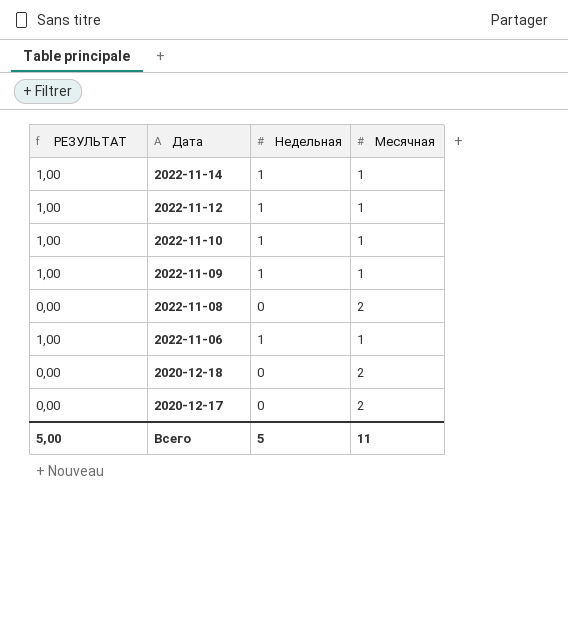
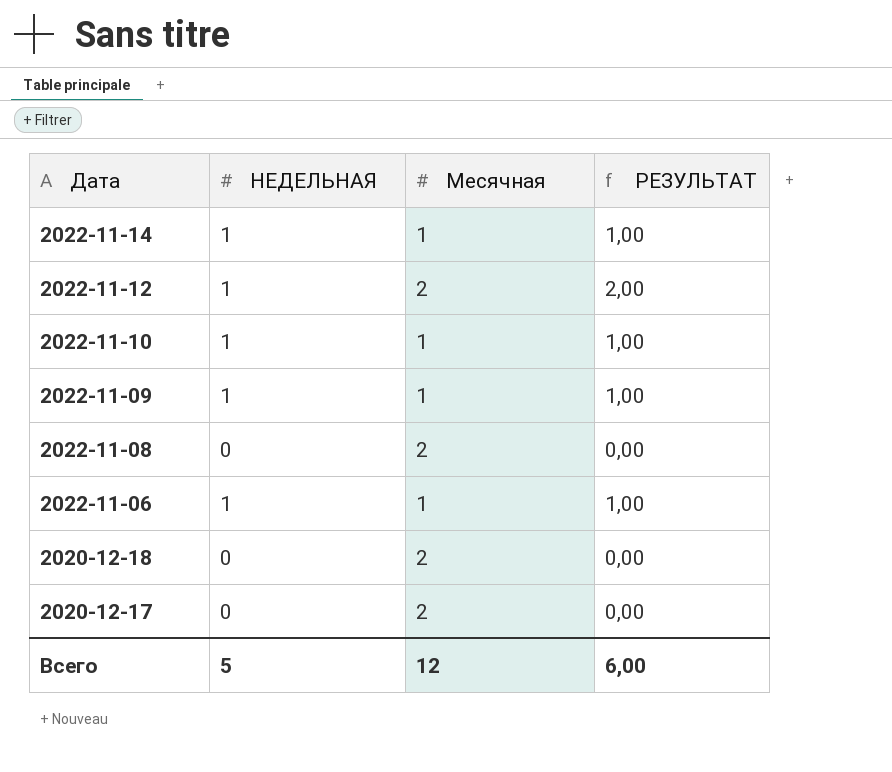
column name: Недельная -> НЕДЕЛЬНАЯ
column РЕЗУЛЬТАТ | position: 1 -> 4
2022-11-12 | Месячная: 1 -> 2
2022-11-12 | РЕЗУЛЬТАТ: 1,00 -> 2,00
Всего | Месячная: 11 -> 12
Всего | РЕЗУЛЬТАТ: 5,00 -> 6,00

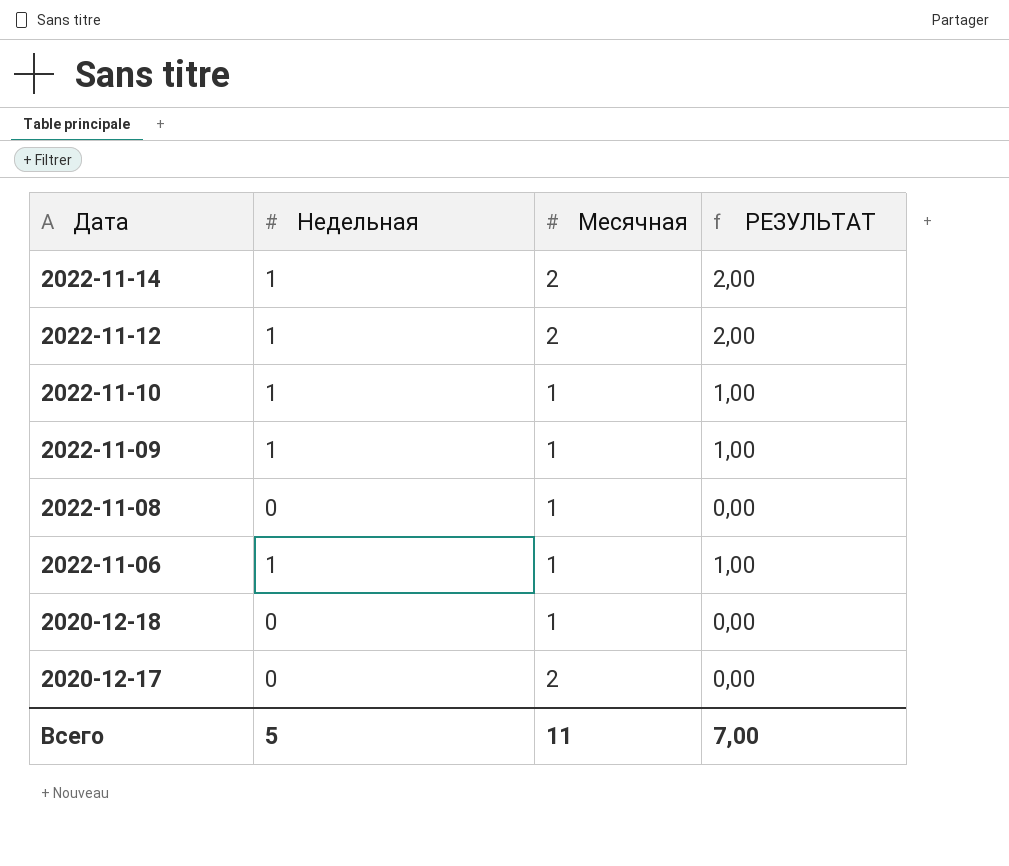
column name: НЕДЕЛЬНАЯ -> Недельная
2022-11-14 | Месячная: 1 -> 2
2022-11-14 | РЕЗУЛЬТАТ: 1,00 -> 2,00
2022-11-08 | Месячная: 2 -> 1
2020-12-18 | Месячная: 2 -> 1
Всего | Месячная: 12 -> 11
Всего | РЕЗУЛЬТАТ: 6,00 -> 7,00

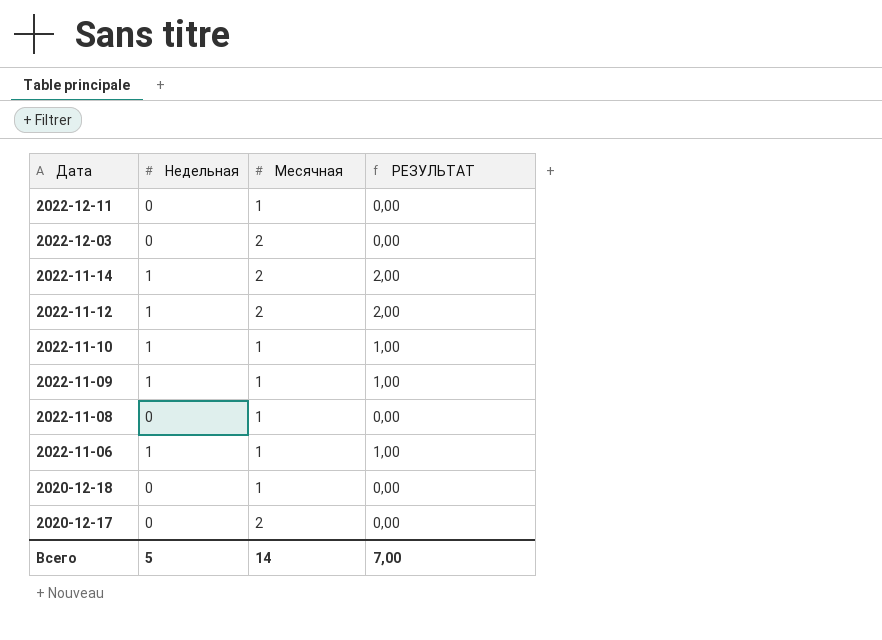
row 2022-12-11: none -> 0 | 1 | 0,00
row 2022-12-03: none -> 0 | 2 | 0,00
Всего | Месячная: 11 -> 14

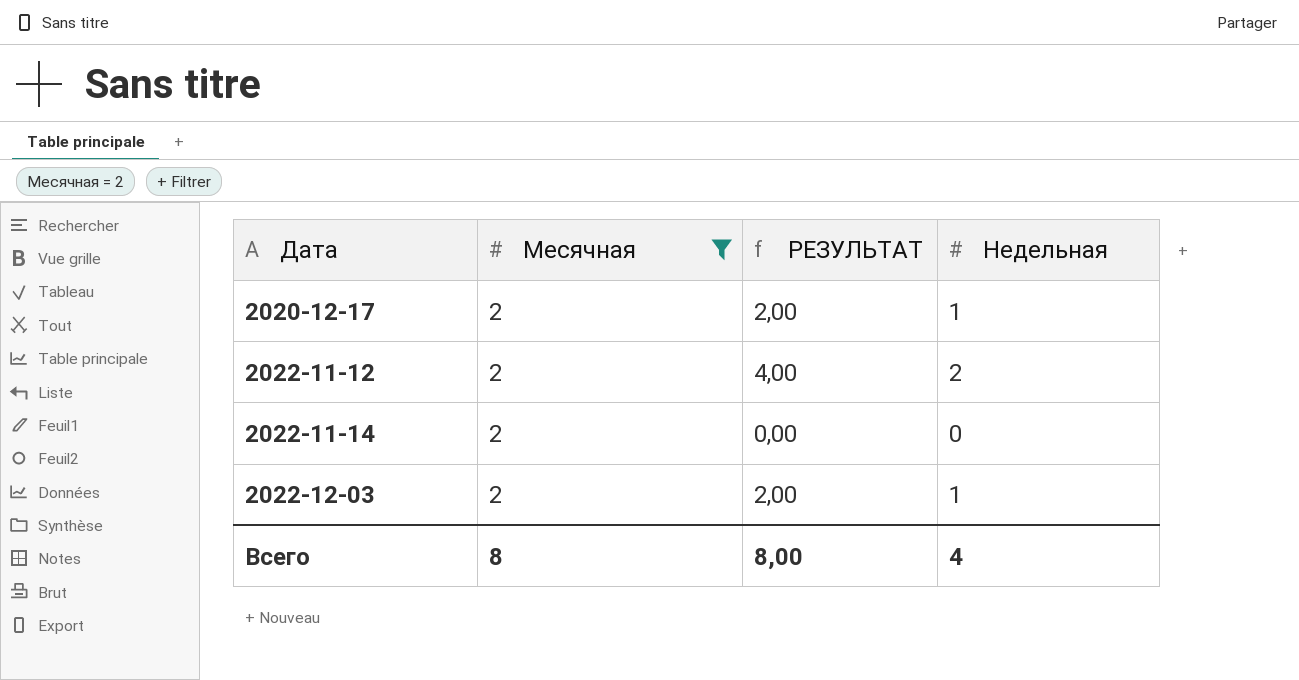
filter: none -> Месячная = 2
row order: Дата descending -> Дата ascending
column Недельная | position: 2 -> 4
2020-12-17 | РЕЗУЛЬТАТ: 0,00 -> 2,00
2020-12-17 | Недельная: 0 -> 1
2022-11-12 | РЕЗУЛЬТАТ: 2,00 -> 4,00
2022-11-12 | Недельная: 1 -> 2
2022-11-14 | РЕЗУЛЬТАТ: 2,00 -> 0,00
2022-11-14 | Недельная: 1 -> 0
2022-12-03 | РЕЗУЛЬТАТ: 0,00 -> 2,00
2022-12-03 | Недельная: 0 -> 1
Всего | Месячная: 14 -> 8
Всего | РЕЗУЛЬТАТ: 7,00 -> 8,00
Всего | Недельная: 5 -> 4

